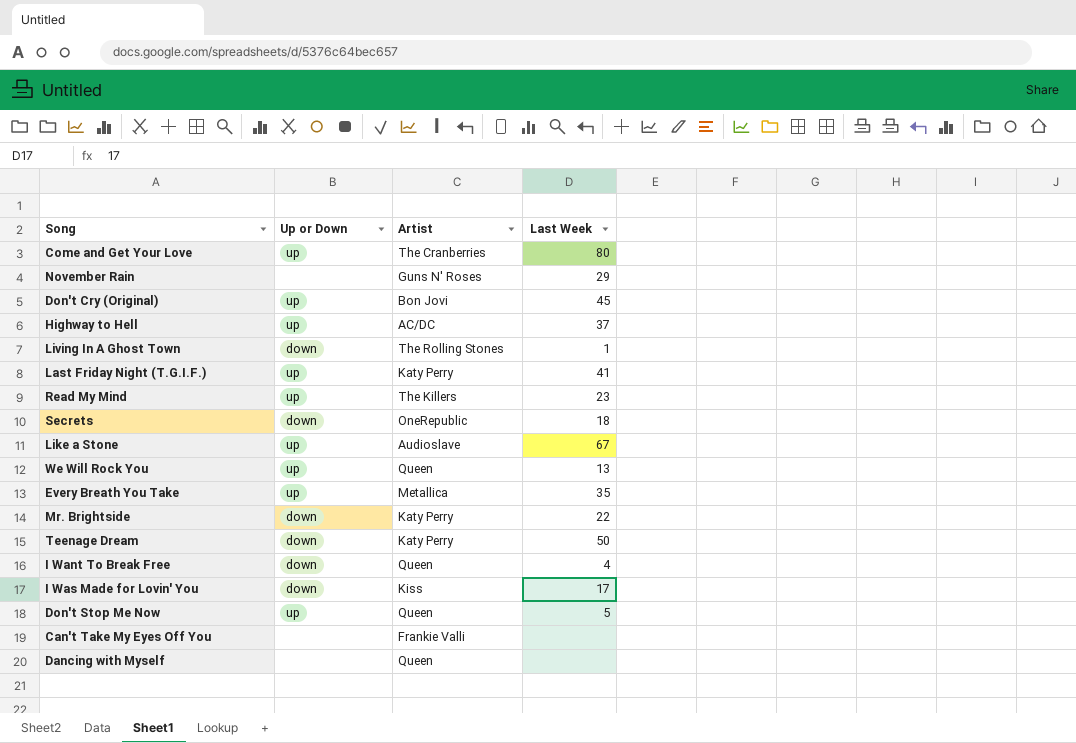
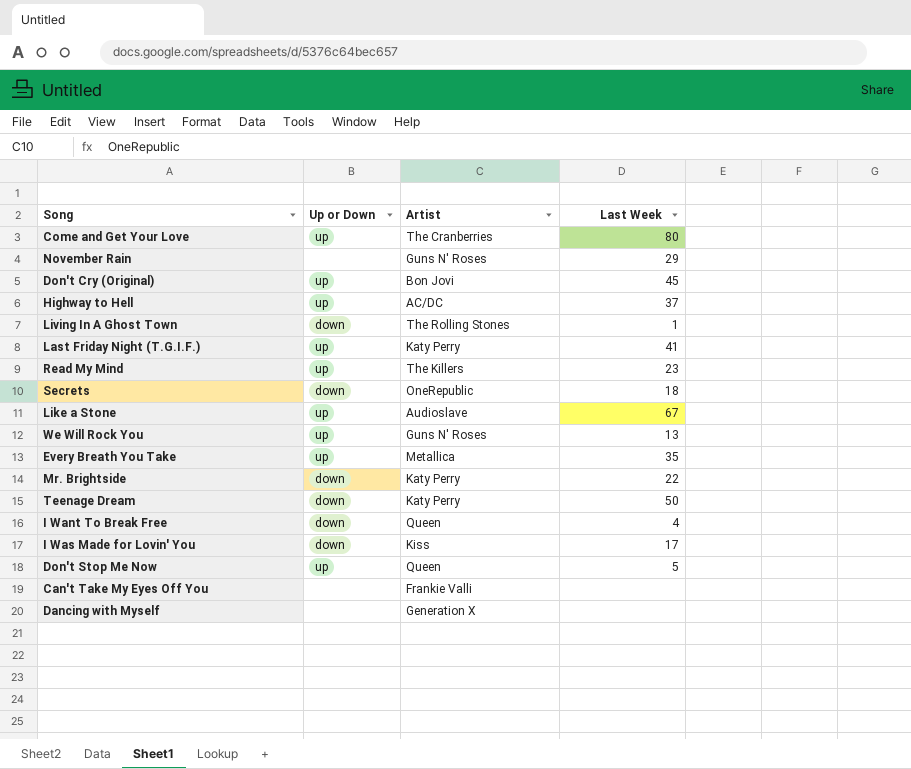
We Will Rock You | Artist: Queen -> Guns N' Roses
Dancing with Myself | Artist: Queen -> Generation X

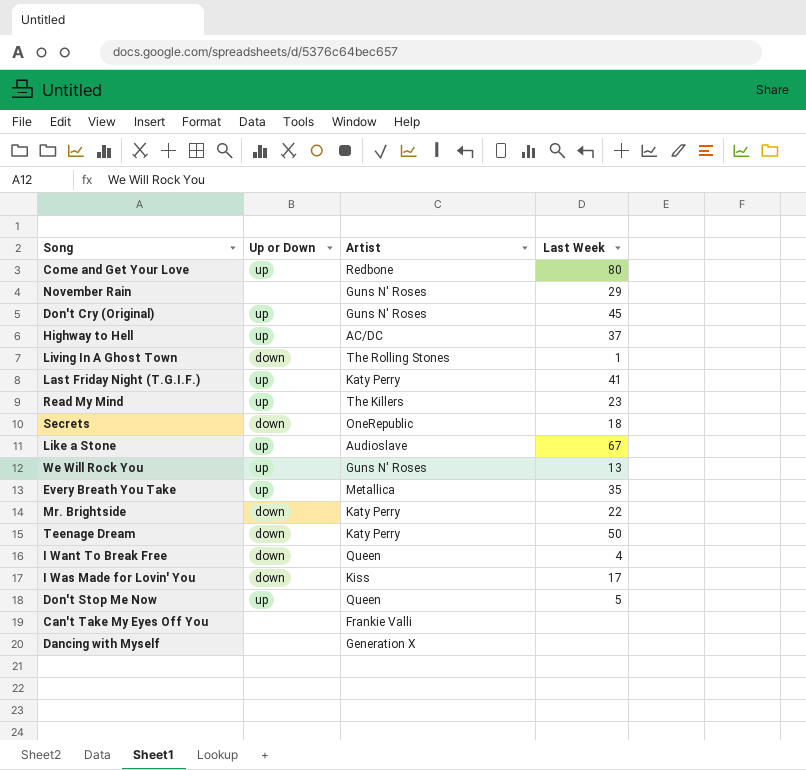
Come and Get Your Love | Artist: The Cranberries -> Redbone
Don't Cry (Original) | Artist: Bon Jovi -> Guns N' Roses

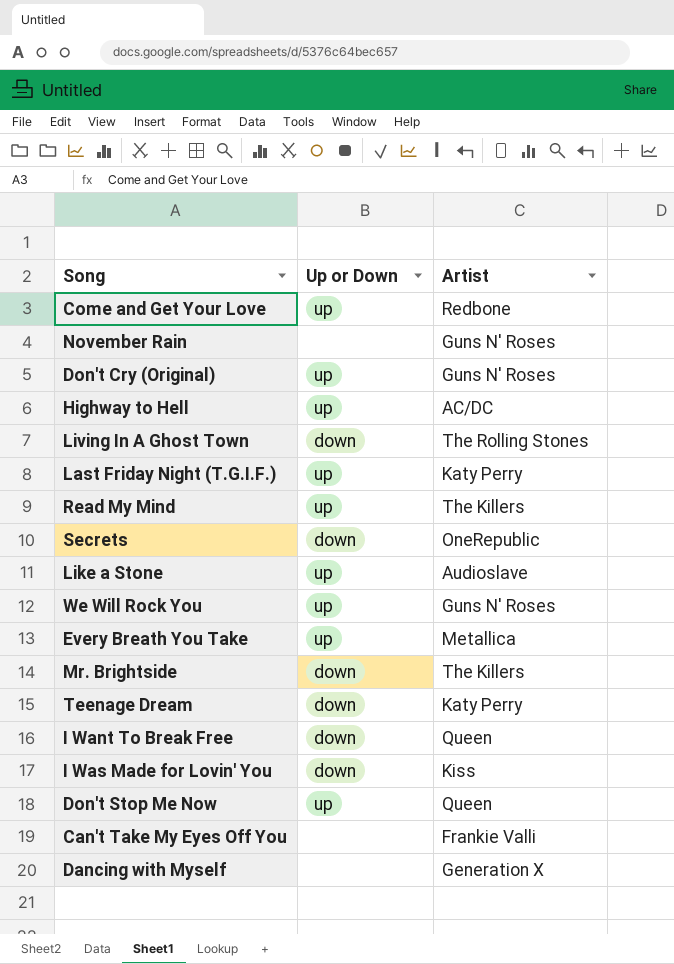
column Last Week | position: 4 -> none
Mr. Brightside | Artist: Katy Perry -> The Killers

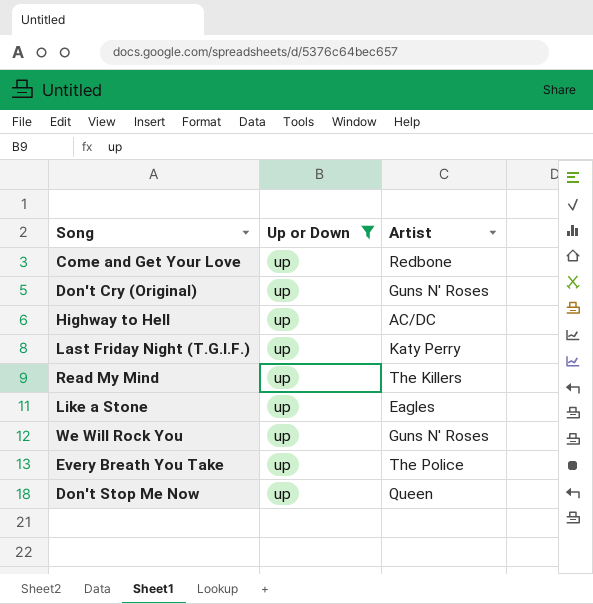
filter: none -> Up or Down = up
Like a Stone | Artist: Audioslave -> Eagles
Every Breath You Take | Artist: Metallica -> The Police

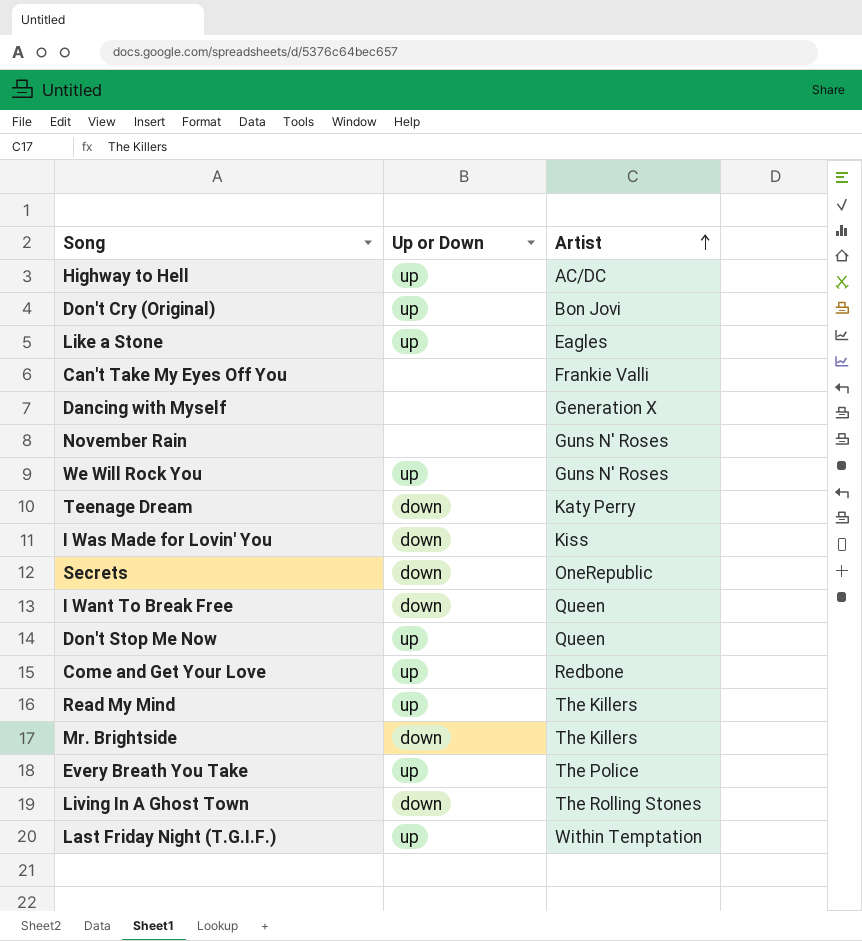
filter: Up or Down = up -> none
row order: none -> Artist ascending
Don't Cry (Original) | Artist: Guns N' Roses -> Bon Jovi
Last Friday Night (T.G.I.F.) | Artist: Katy Perry -> Within Temptation

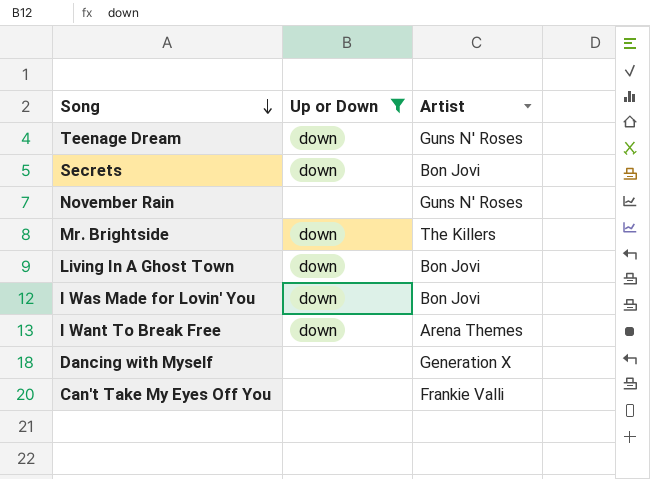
filter: none -> Up or Down != up
row order: Artist ascending -> Song descending
Teenage Dream | Artist: Katy Perry -> Guns N' Roses
Secrets | Artist: OneRepublic -> Bon Jovi
Living In A Ghost Town | Artist: The Rolling Stones -> Bon Jovi
I Was Made for Lovin' You | Artist: Kiss -> Bon Jovi
I Want To Break Free | Artist: Queen -> Arena Themes

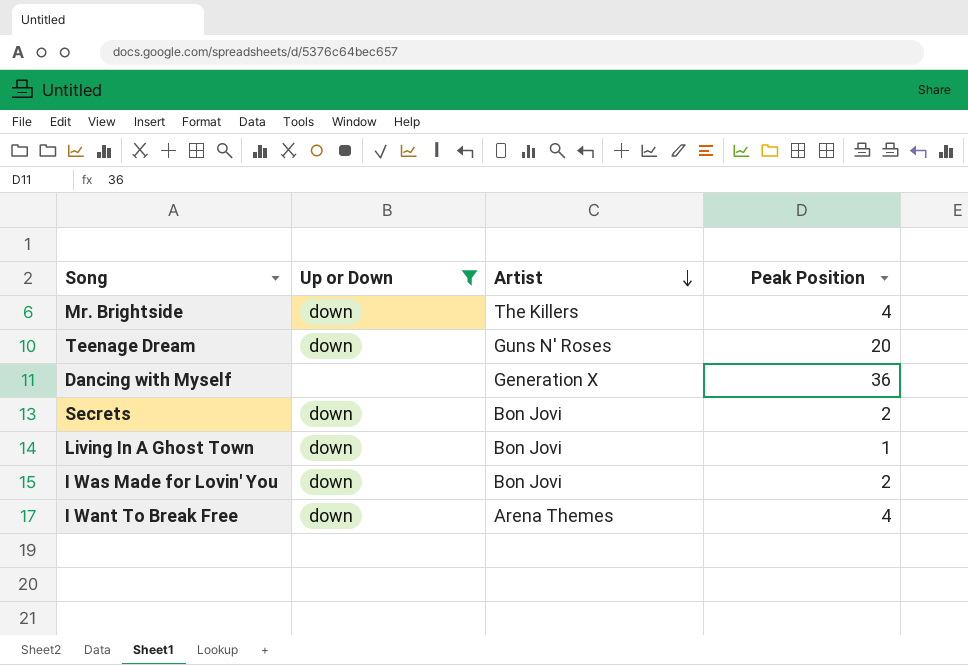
row order: Song descending -> Artist descending
column Peak Position | position: none -> 4
row November Rain: none | Guns N' Roses -> none
row Can't Take My Eyes Off You: none | Frankie Valli -> none

